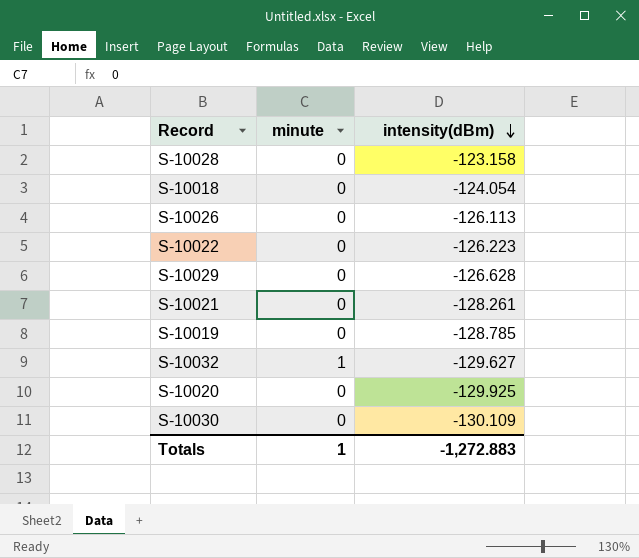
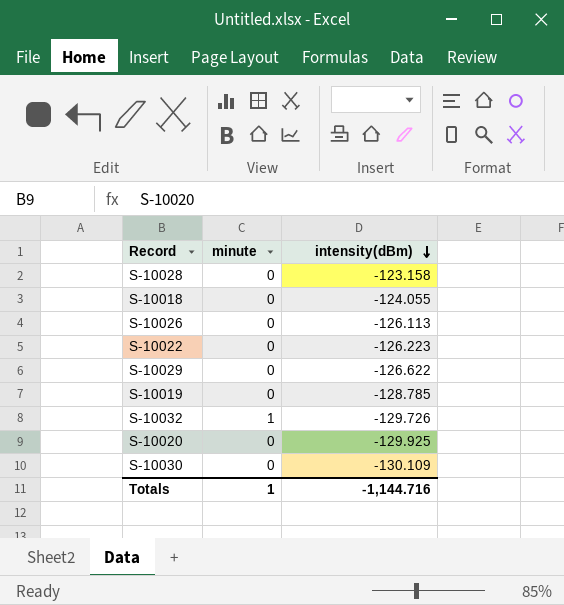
row S-10021: 0 | -128.261 -> none
S-10018 | intensity(dBm): -124.054 -> -124.055
S-10029 | intensity(dBm): -126.628 -> -126.622
S-10032 | intensity(dBm): -129.627 -> -129.726
Totals | intensity(dBm): -1,272.883 -> -1,144.716

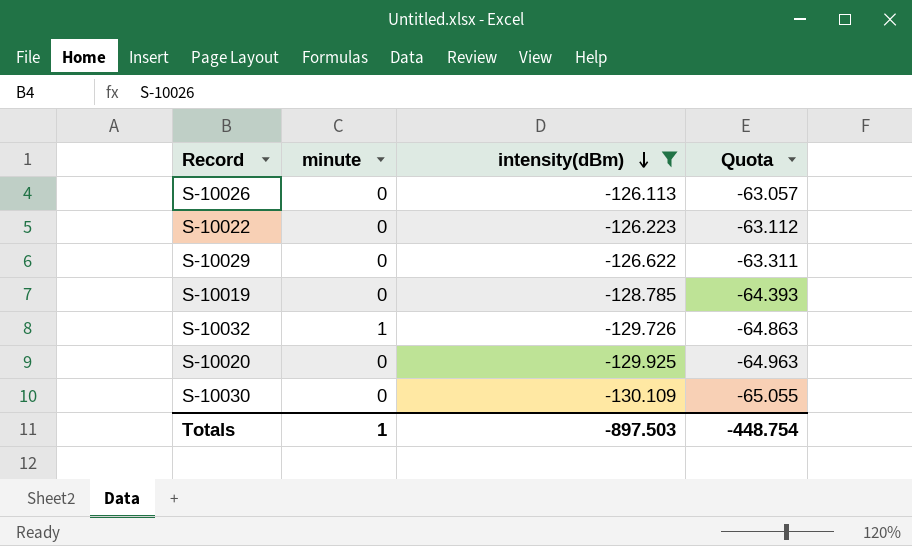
filter: none -> intensity(dBm) <= -126.113
column Quota | formula: none -> [intensity(dBm)] * 0.5
Totals | intensity(dBm): -1,144.716 -> -897.503

